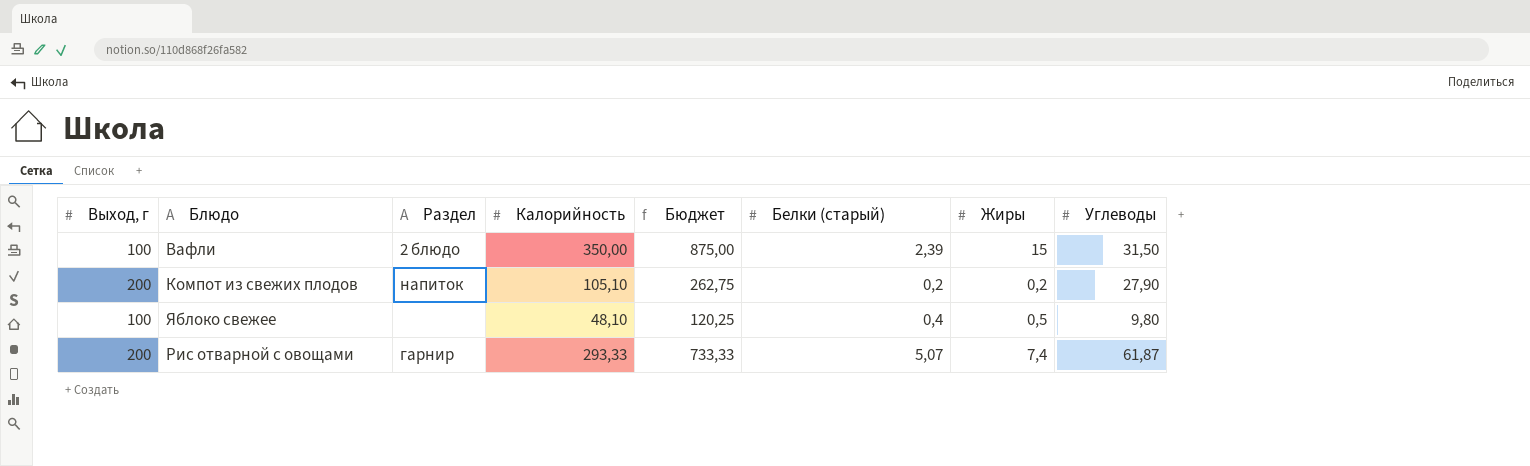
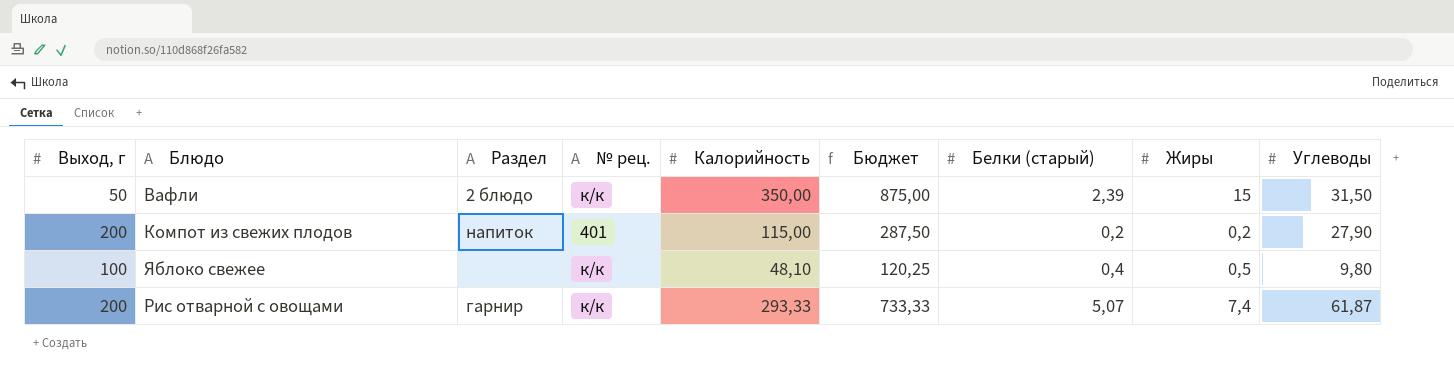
column № рец. | position: none -> 4
Вафли | Выход, г: 100 -> 50
Компот из свежих плодов | Калорийность: 105,10 -> 115,00
Компот из свежих плодов | Бюджет: 262,75 -> 287,50

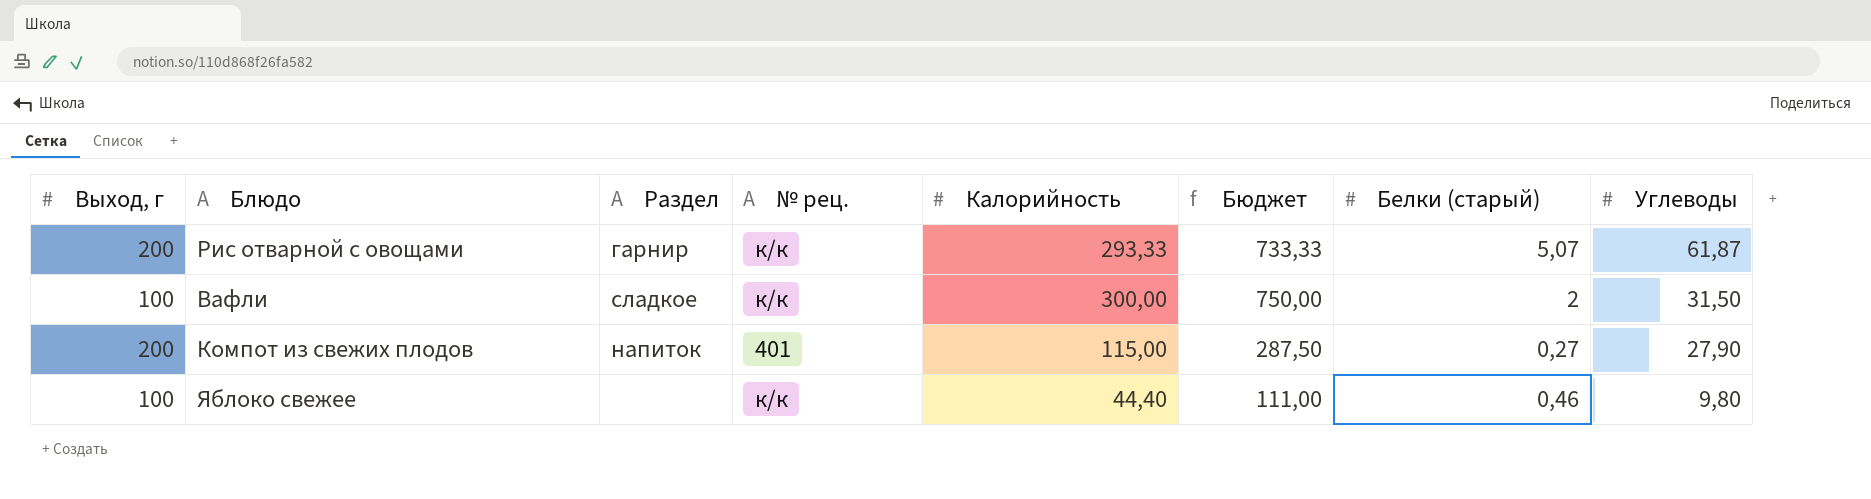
row order: none -> Углеводы descending
column Жиры | position: 8 -> none
Вафли | Выход, г: 50 -> 100
Вафли | Раздел: 2 блюдо -> сладкое
Вафли | Калорийность: 350,00 -> 300,00
Вафли | Бюджет: 875,00 -> 750,00
Вафли | Белки (старый): 2,39 -> 2
Компот из свежих плодов | Белки (старый): 0,2 -> 0,27
Яблоко свежее | Калорийность: 48,10 -> 44,40
Яблоко свежее | Бюджет: 120,25 -> 111,00
Яблоко свежее | Белки (старый): 0,4 -> 0,46

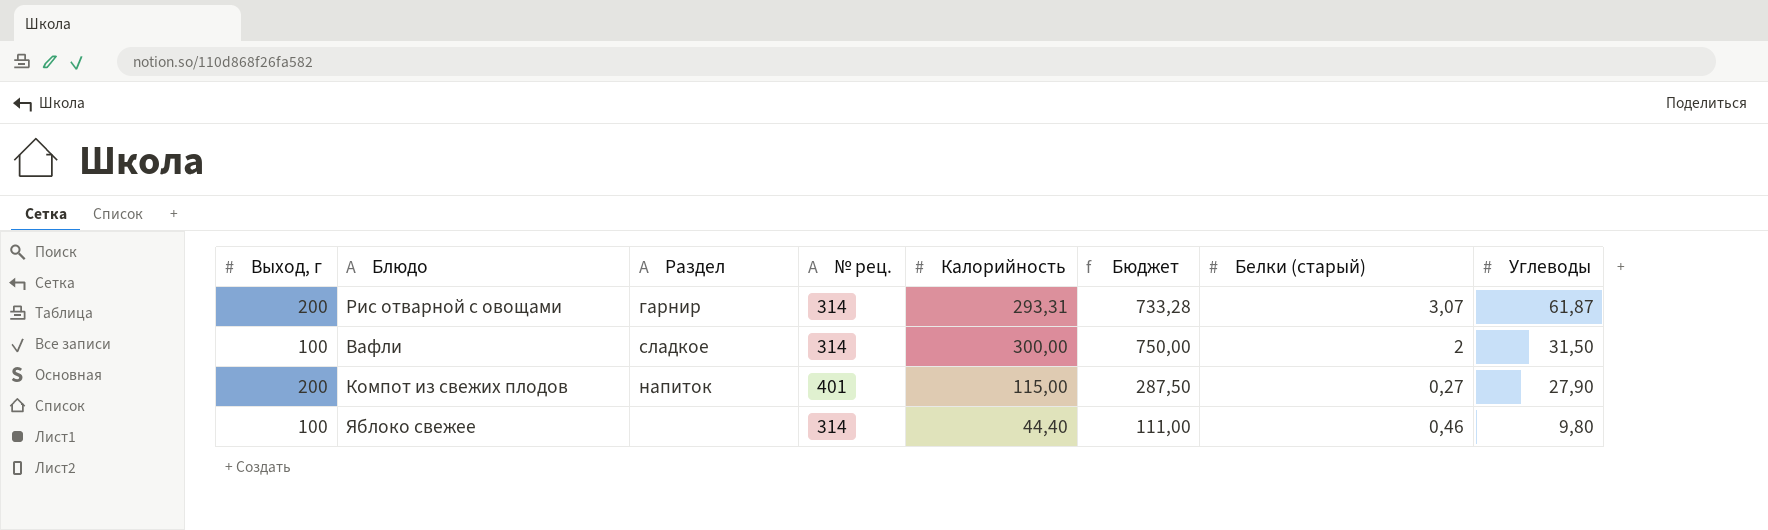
Рис отварной с овощами | № рец.: к/к -> 314
Рис отварной с овощами | Калорийность: 293,33 -> 293,31
Рис отварной с овощами | Бюджет: 733,33 -> 733,28
Рис отварной с овощами | Белки (старый): 5,07 -> 3,07
Вафли | № рец.: к/к -> 314
Яблоко свежее | № рец.: к/к -> 314

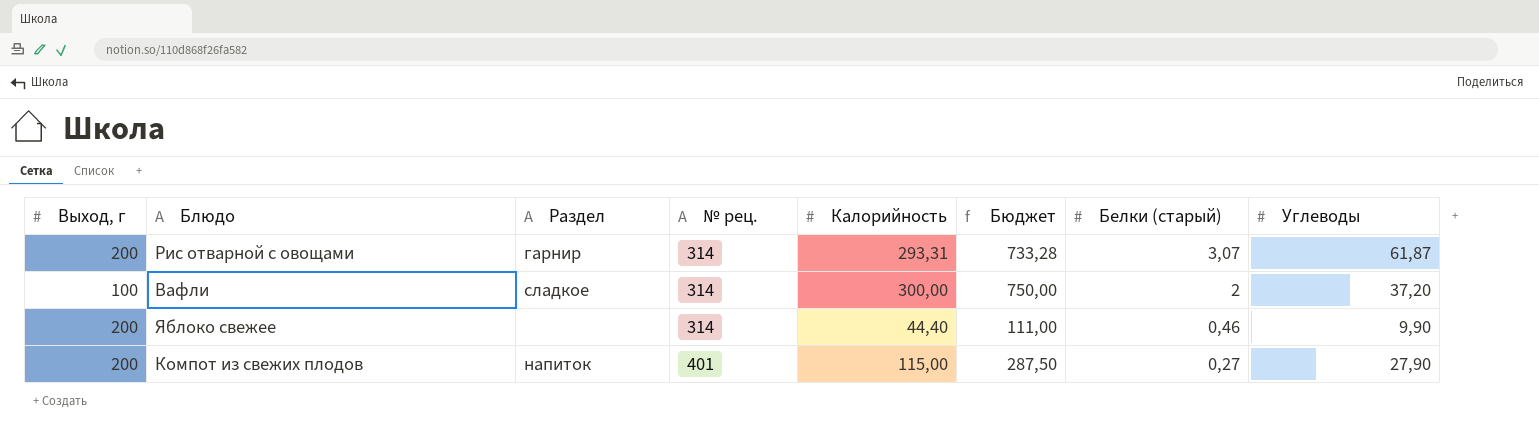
row order: Углеводы descending -> № рец. ascending
Вафли | Углеводы: 31,50 -> 37,20
Яблоко свежее | Выход, г: 100 -> 200
Яблоко свежее | Углеводы: 9,80 -> 9,90

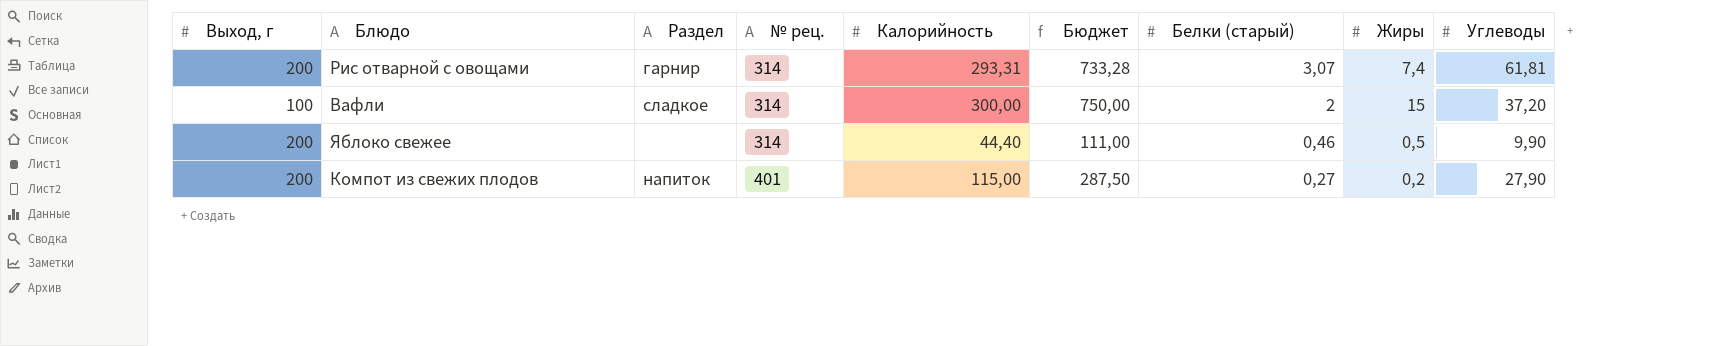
column Жиры | position: none -> 8
Рис отварной с овощами | Углеводы: 61,87 -> 61,81

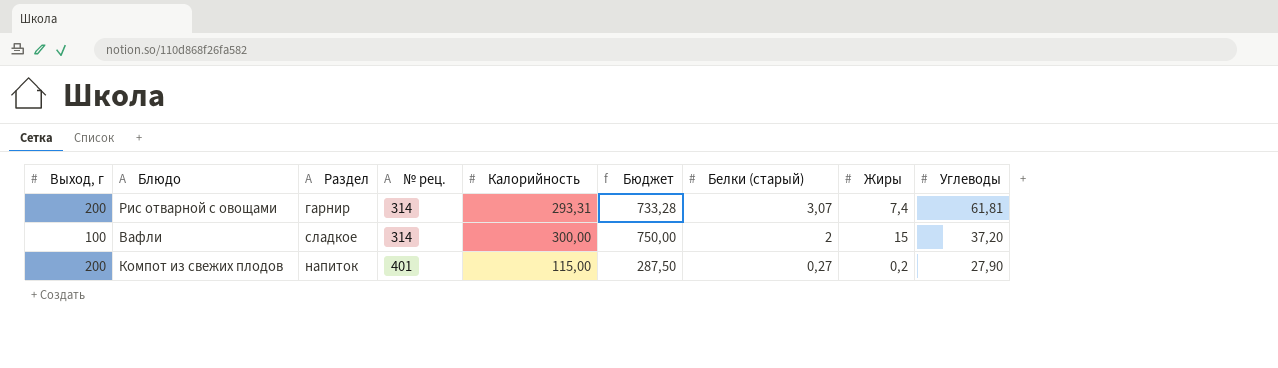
row Яблоко свежее: 200 | none | 314 | 44,40 | 111,00 | 0,46 | 0,5 | 9,90 -> none

